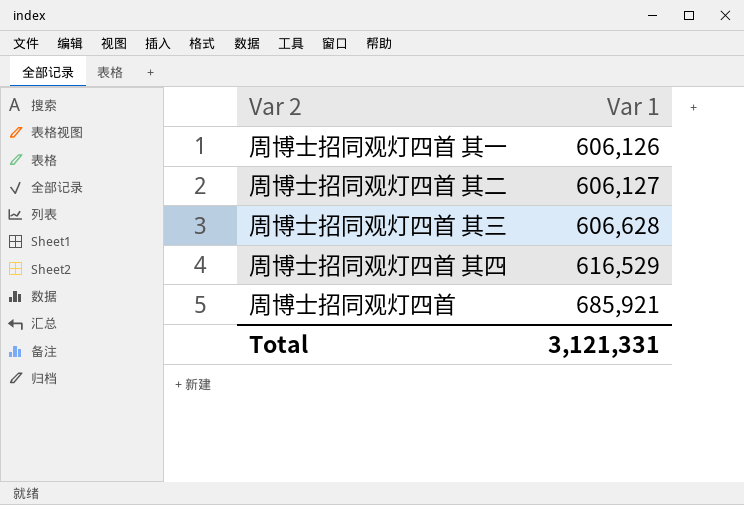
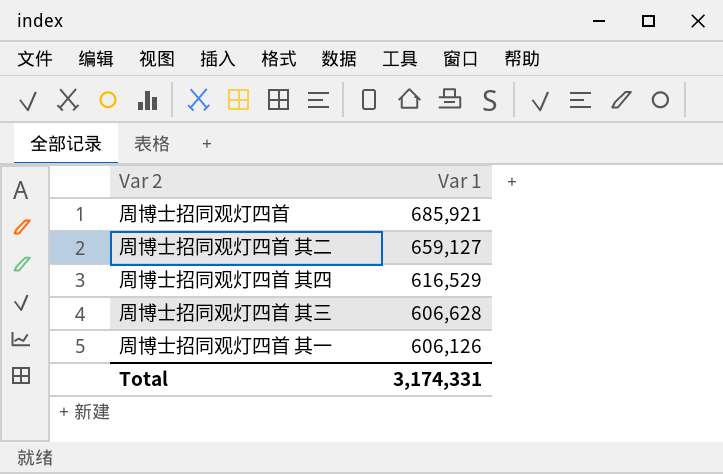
row order: Var 1 ascending -> Var 1 descending
周博士招同观灯四首 其二 | Var 1: 606,127 -> 659,127
Total | Var 1: 3,121,331 -> 3,174,331

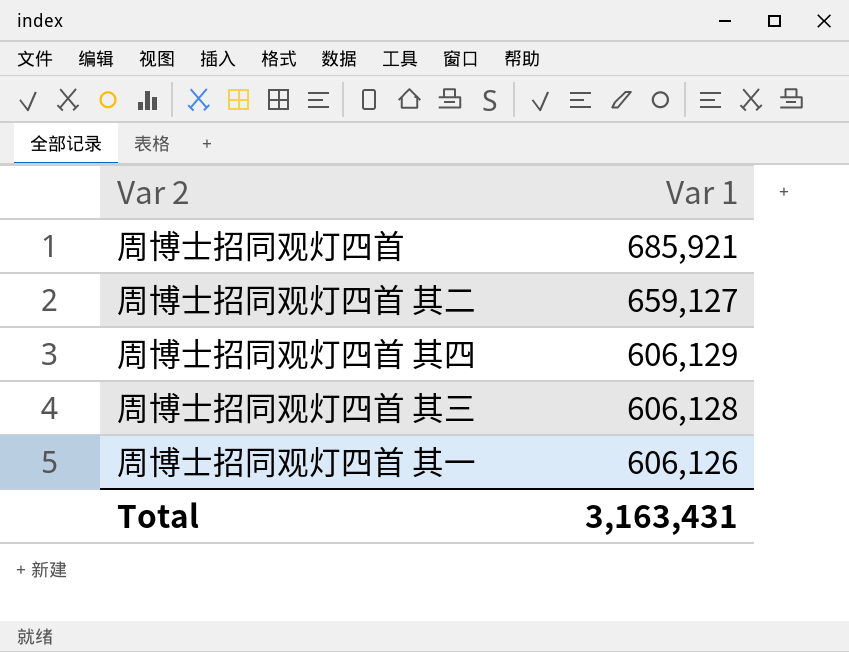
周博士招同观灯四首 其四 | Var 1: 616,529 -> 606,129
周博士招同观灯四首 其三 | Var 1: 606,628 -> 606,128
Total | Var 1: 3,174,331 -> 3,163,431

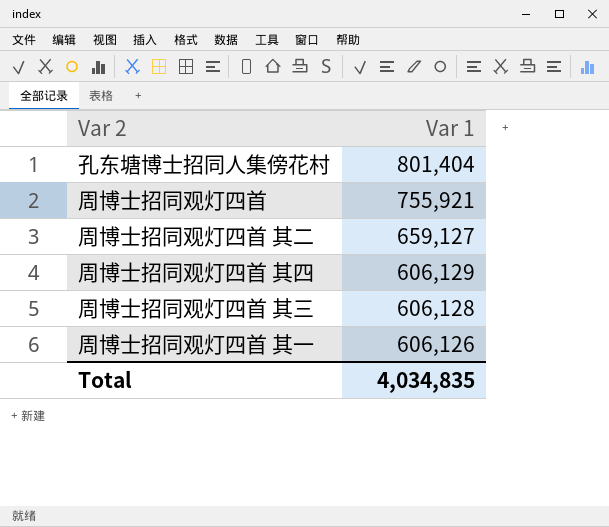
row 孔东塘博士招同人集傍花村: none -> 801,404
周博士招同观灯四首 | Var 1: 685,921 -> 755,921
Total | Var 1: 3,163,431 -> 4,034,835

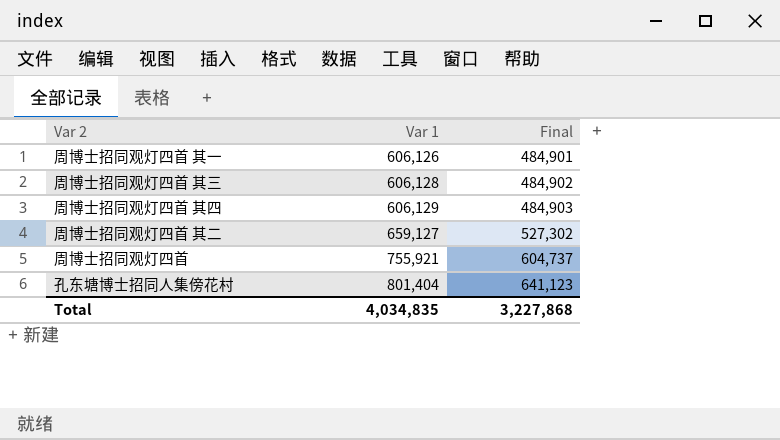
row order: Var 1 descending -> Var 1 ascending
column Final | formula: none -> [Var 1] * 0.8

